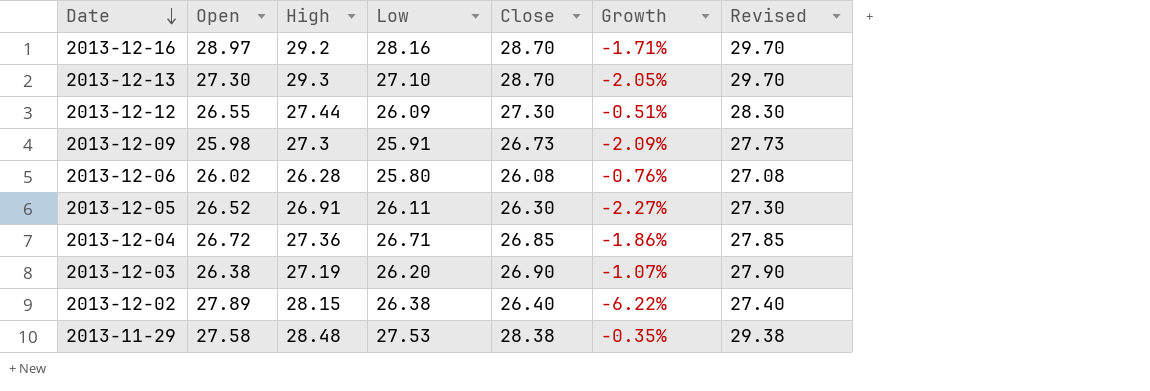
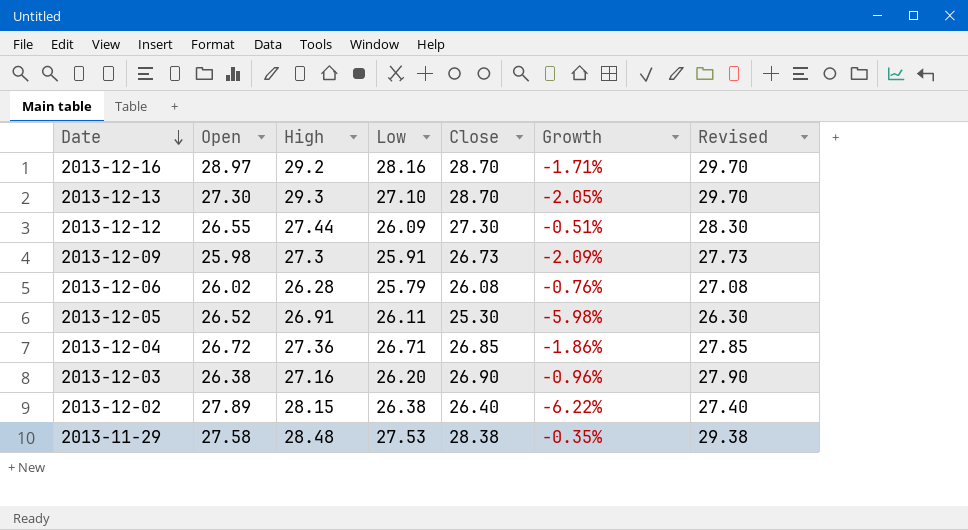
2013-12-06 | Low: 25.80 -> 25.79
2013-12-05 | Close: 26.30 -> 25.30
2013-12-05 | Growth: -2.27% -> -5.98%
2013-12-05 | Revised: 27.30 -> 26.30
2013-12-03 | High: 27.19 -> 27.16
2013-12-03 | Growth: -1.07% -> -0.96%

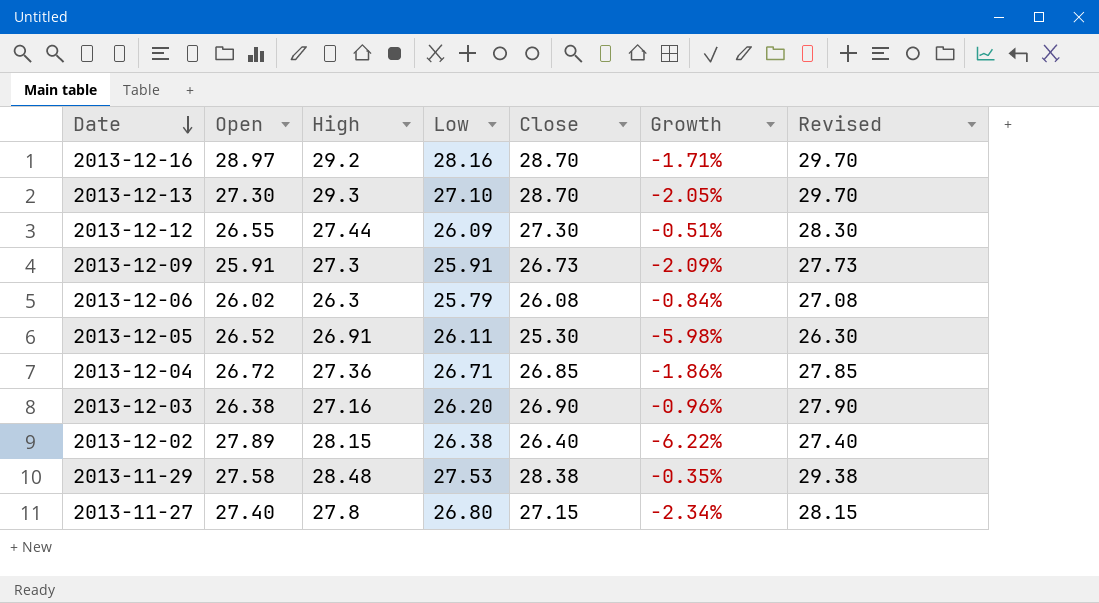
2013-12-09 | Open: 25.98 -> 25.91
2013-12-06 | High: 26.28 -> 26.3
2013-12-06 | Growth: -0.76% -> -0.84%
row 2013-11-27: none -> 27.40 | 27.8 | 26.80 | 27.15 | -2.34% | 28.15

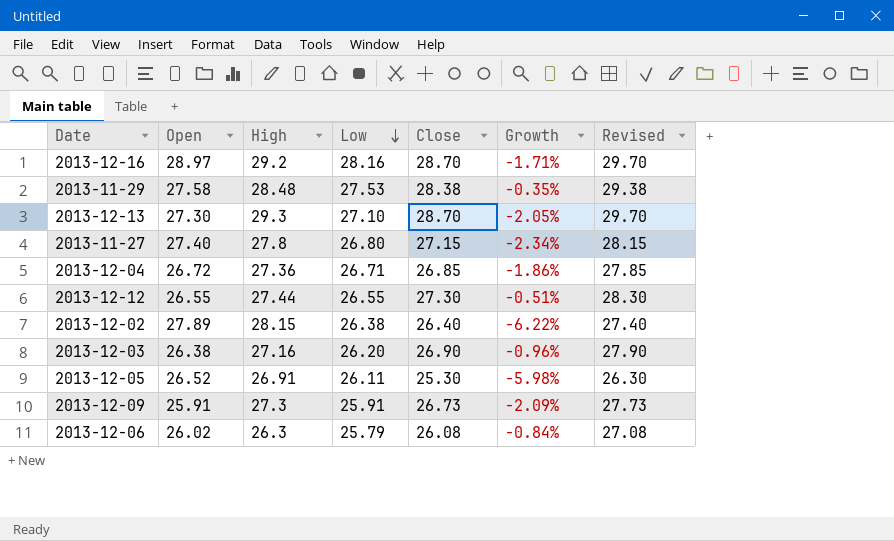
row order: Date descending -> Low descending
2013-12-12 | Low: 26.09 -> 26.55

